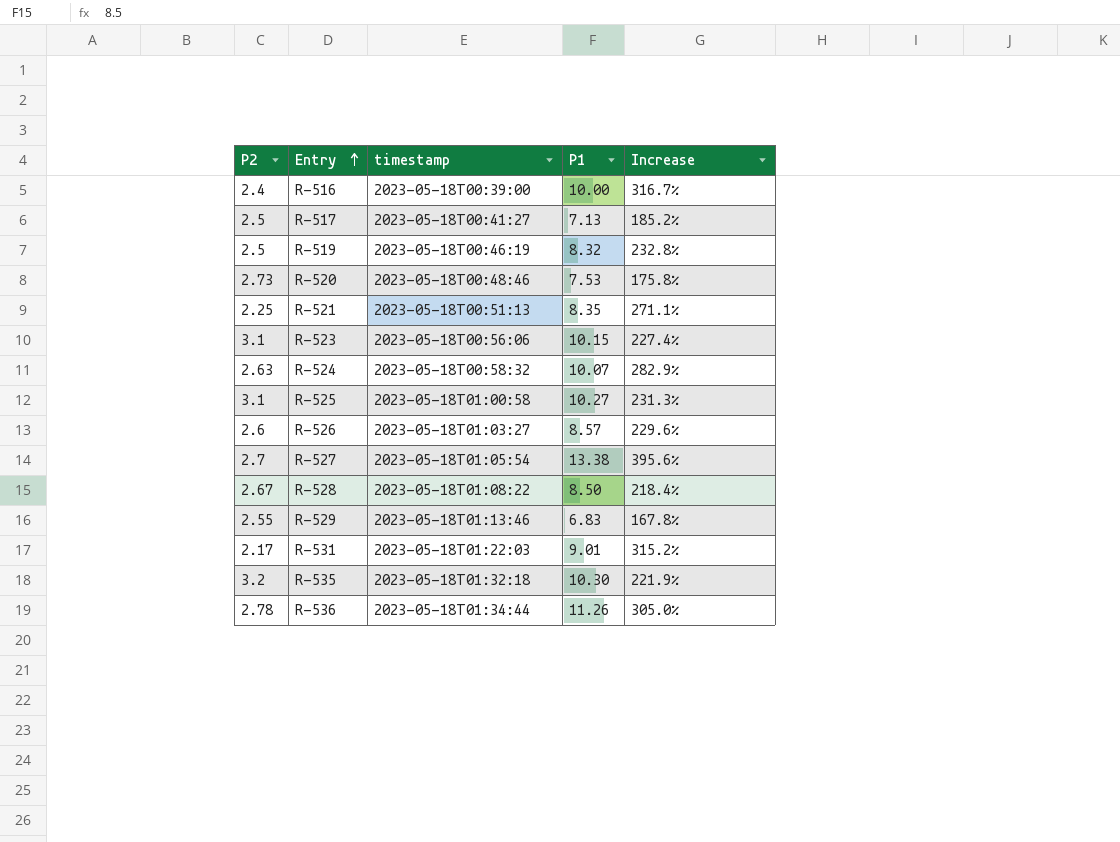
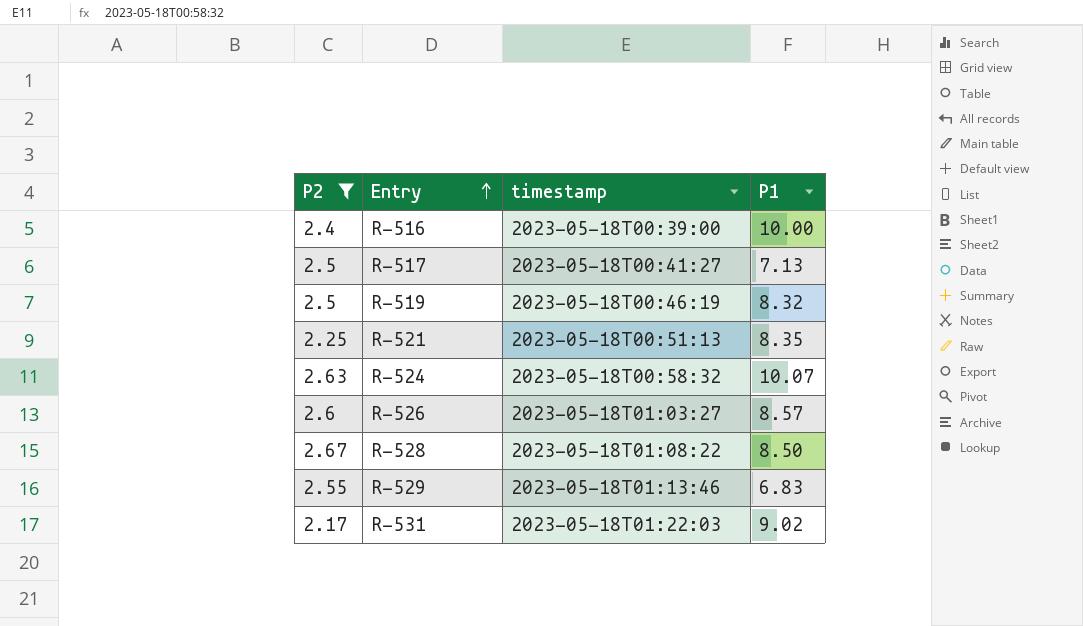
filter: none -> P2 <= 2.67
column Increase | formula: ([P1] - [P2]) / [P2] -> none
R-531 | P1: 9.01 -> 9.02

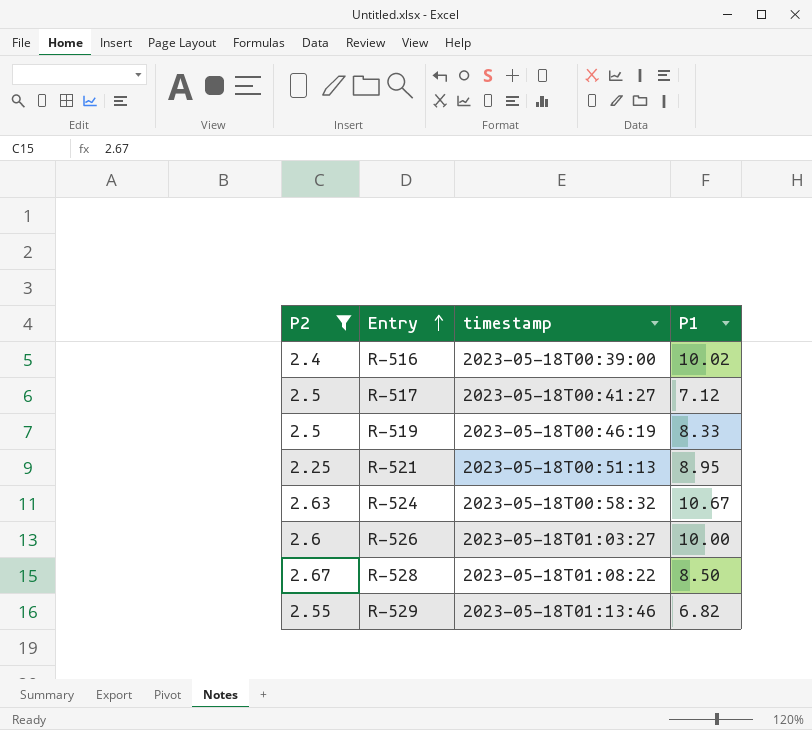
row R-531: 2.17 | 2023-05-18T01:22:03 | 9.02 -> none
R-516 | P1: 10.00 -> 10.02
R-517 | P1: 7.13 -> 7.12
R-519 | P1: 8.32 -> 8.33
R-521 | P1: 8.35 -> 8.95
R-524 | P1: 10.07 -> 10.67
R-526 | P1: 8.57 -> 10.00
R-529 | P1: 6.83 -> 6.82

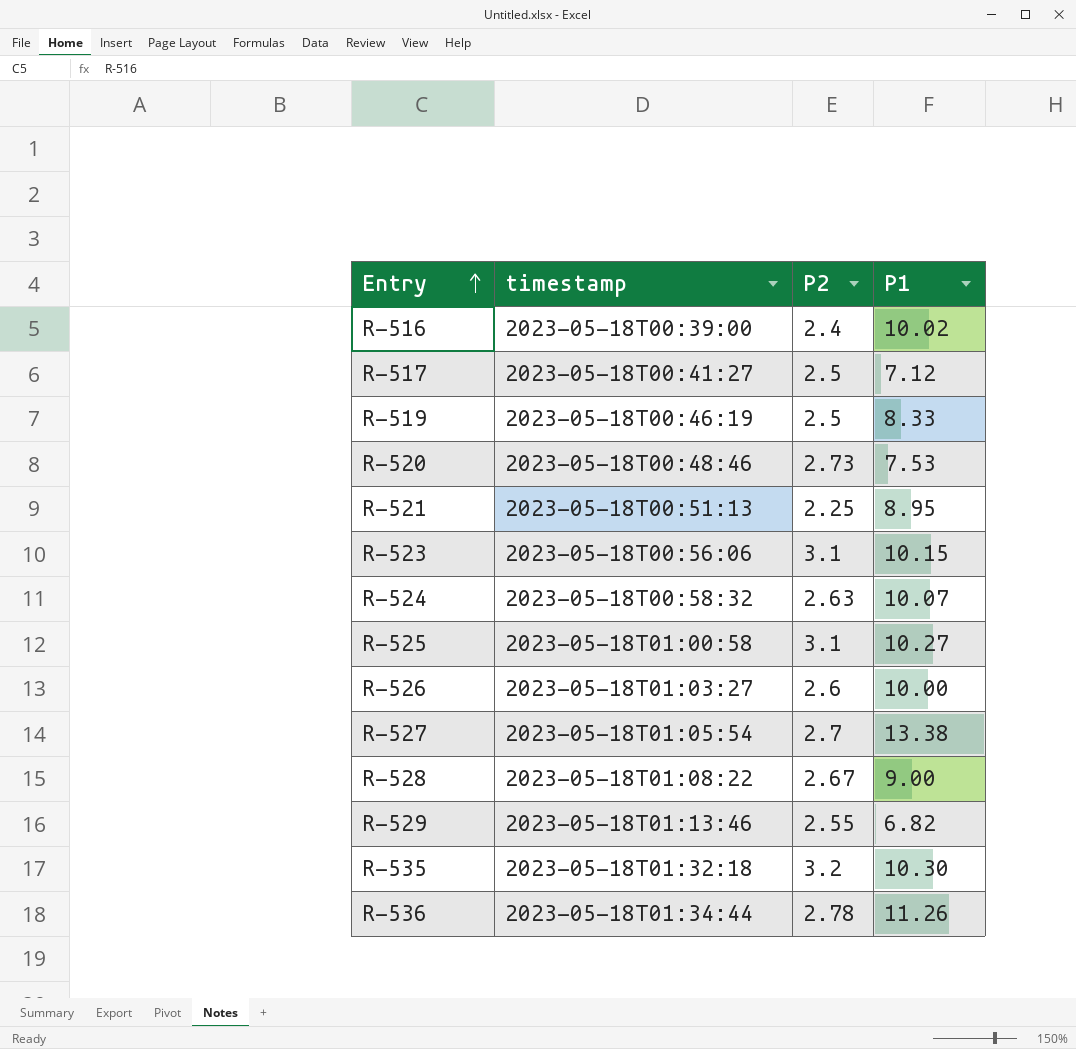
filter: P2 <= 2.67 -> none
column P2 | position: 1 -> 3
R-524 | P1: 10.67 -> 10.07
R-528 | P1: 8.50 -> 9.00

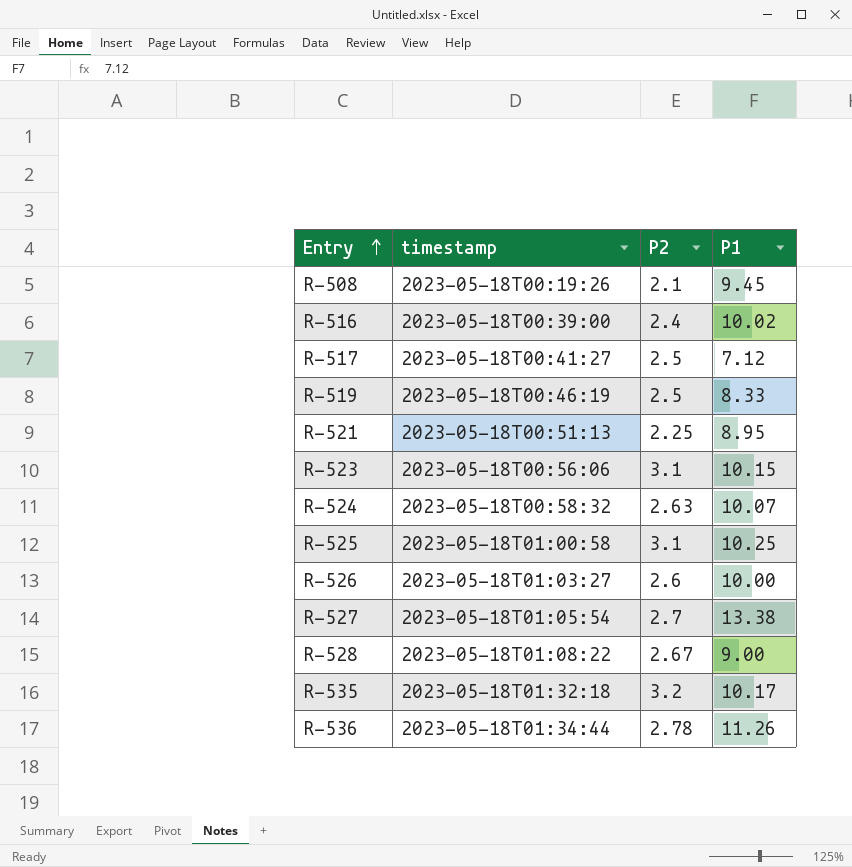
row R-520: 2023-05-18T00:48:46 | 2.73 | 7.53 -> none
row R-529: 2023-05-18T01:13:46 | 2.55 | 6.82 -> none
row R-508: none -> 2023-05-18T00:19:26 | 2.1 | 9.45
R-525 | P1: 10.27 -> 10.25
R-535 | P1: 10.30 -> 10.17

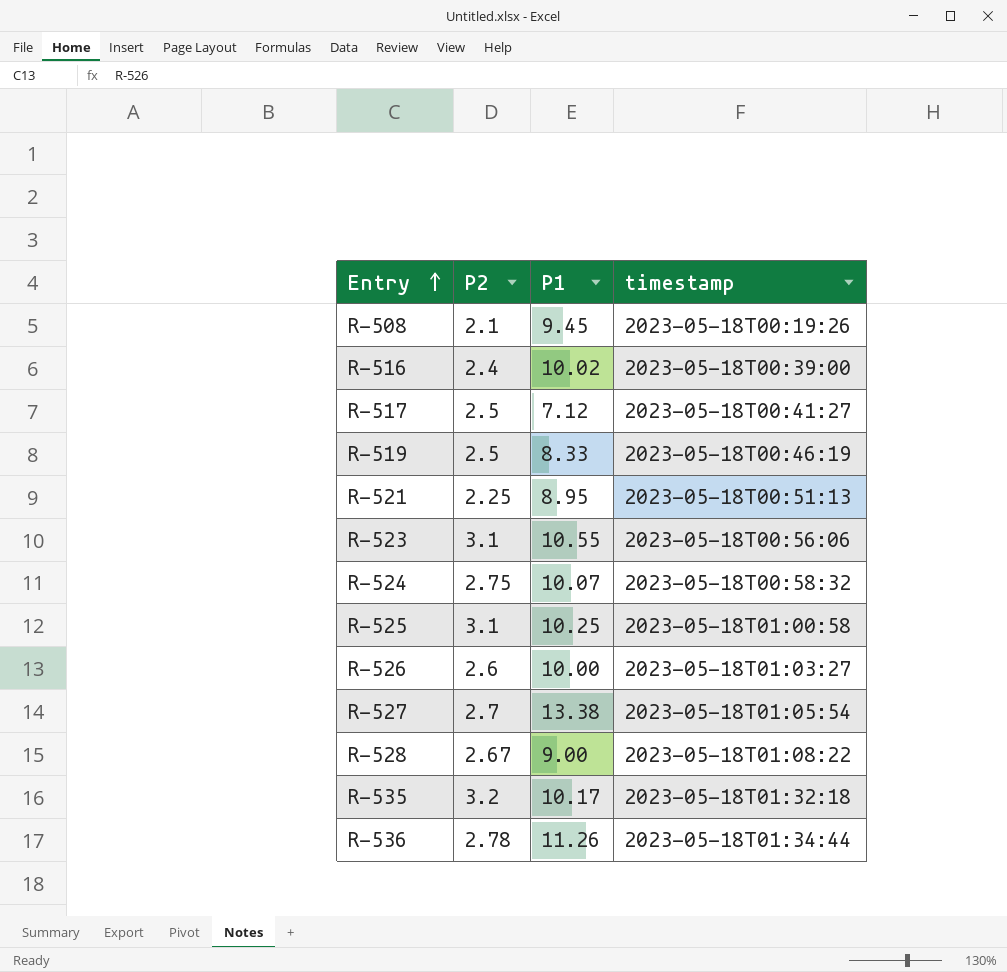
column timestamp | position: 2 -> 4
R-523 | P1: 10.15 -> 10.55
R-524 | P2: 2.63 -> 2.75

